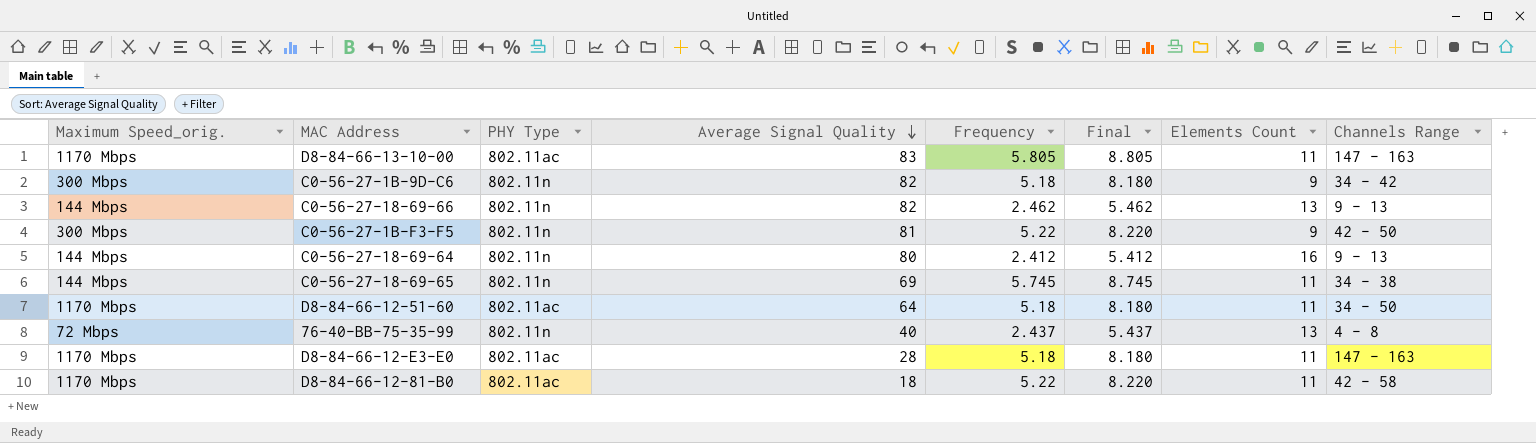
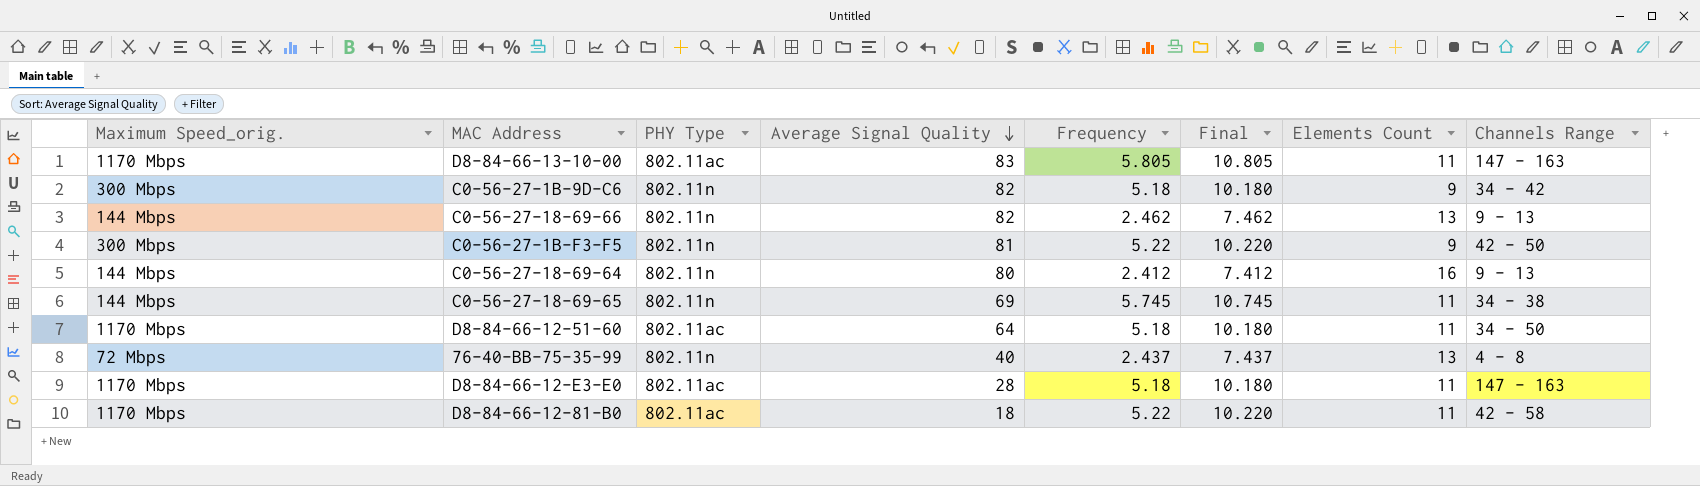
column Final | formula: [Frequency] + 3 -> [Frequency] + 5

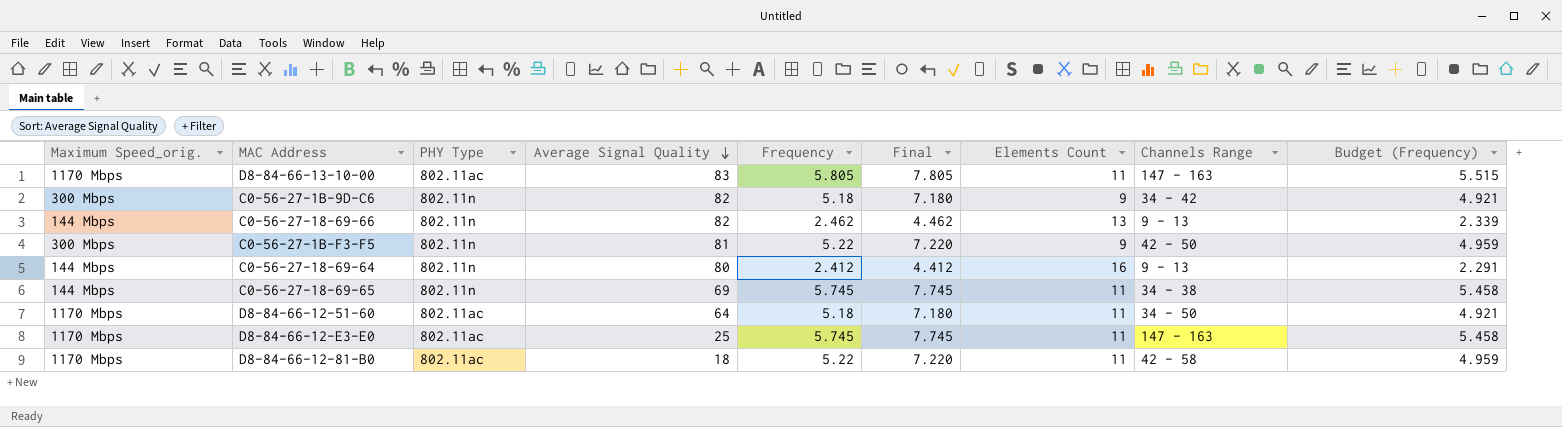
column Final | formula: [Frequency] + 5 -> [Frequency] + 2
column Budget (Frequency) | formula: none -> [Frequency] * 0.95
row 76-40-BB-75-35-99: 72 Mbps | 802.11n | 40 | 2.437 | 7.437 | 13 | 4 - 8 -> none
D8-84-66-12-E3-E0 | Average Signal Quality: 28 -> 25
D8-84-66-12-E3-E0 | Frequency: 5.18 -> 5.745

